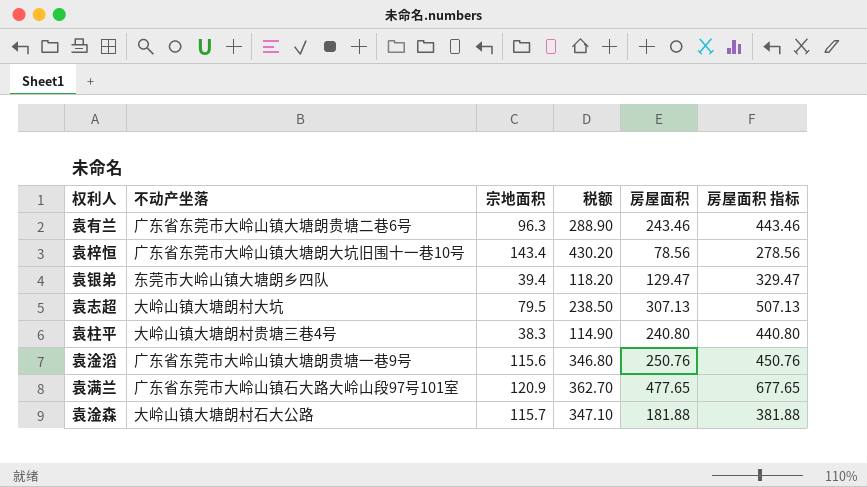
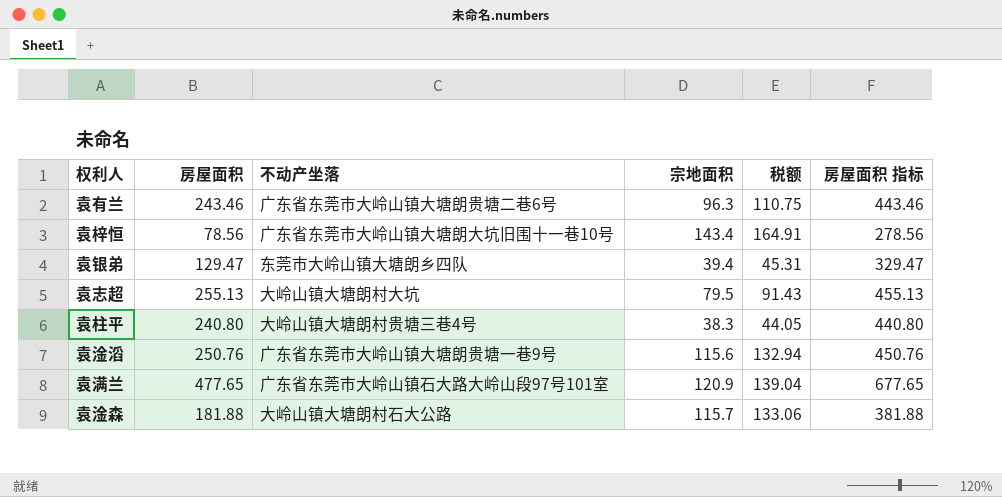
column 房屋面积 | position: 5 -> 2
column 税额 | formula: [宗地面积] * 3 -> [宗地面积] * 1.15
袁志超 | 房屋面积: 307.13 -> 255.13
袁志超 | 房屋面积 指标: 507.13 -> 455.13

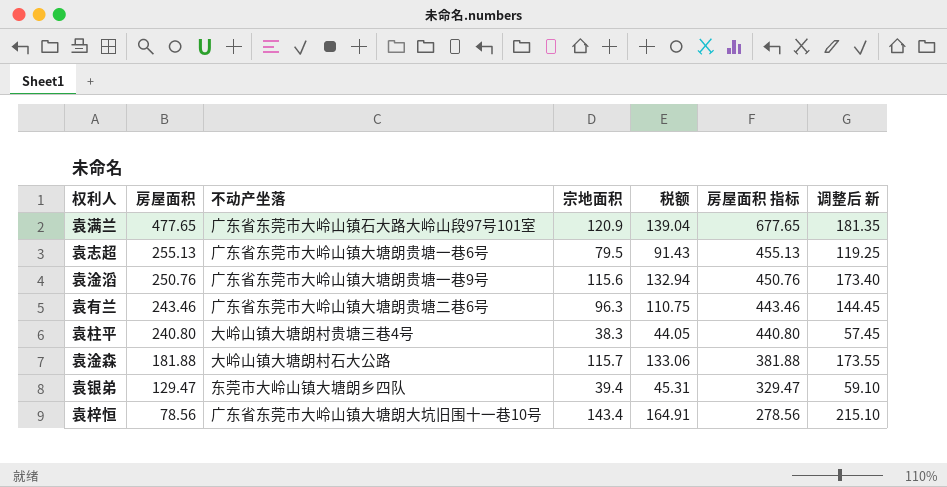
row order: none -> 房屋面积 descending
column 调整后 新 | formula: none -> [宗地面积] * 1.5
袁志超 | 不动产坐落: 大岭山镇大塘朗村大坑 -> 广东省东莞市大岭山镇大塘朗贵塘一巷6号

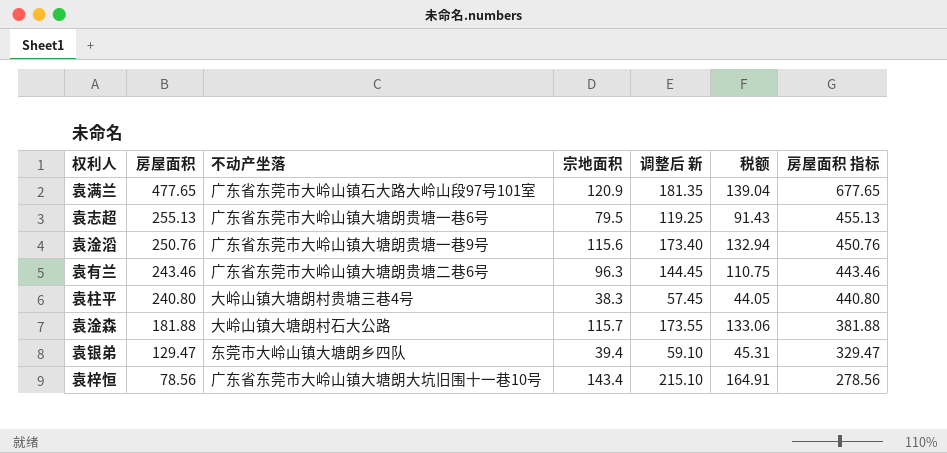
column 调整后 新 | position: 7 -> 5

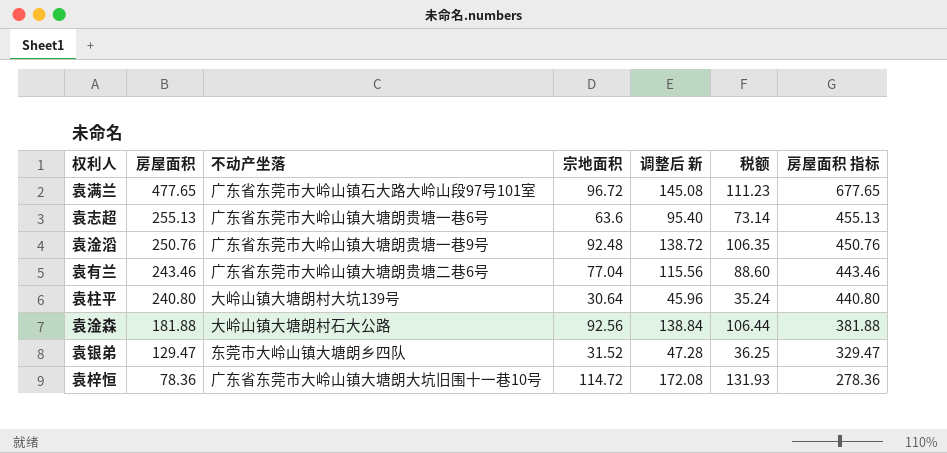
袁满兰 | 宗地面积: 120.9 -> 96.72
袁满兰 | 调整后 新: 181.35 -> 145.08
袁满兰 | 税额: 139.04 -> 111.23
袁志超 | 宗地面积: 79.5 -> 63.6
袁志超 | 调整后 新: 119.25 -> 95.40
袁志超 | 税额: 91.43 -> 73.14
袁淦滔 | 宗地面积: 115.6 -> 92.48
袁淦滔 | 调整后 新: 173.40 -> 138.72
袁淦滔 | 税额: 132.94 -> 106.35
袁有兰 | 宗地面积: 96.3 -> 77.04
袁有兰 | 调整后 新: 144.45 -> 115.56
袁有兰 | 税额: 110.75 -> 88.60
袁柱平 | 不动产坐落: 大岭山镇大塘朗村贵塘三巷4号 -> 大岭山镇大塘朗村大坑139号
袁柱平 | 宗地面积: 38.3 -> 30.64
袁柱平 | 调整后 新: 57.45 -> 45.96
袁柱平 | 税额: 44.05 -> 35.24
袁淦森 | 宗地面积: 115.7 -> 92.56
袁淦森 | 调整后 新: 173.55 -> 138.84
袁淦森 | 税额: 133.06 -> 106.44
袁银弟 | 宗地面积: 39.4 -> 31.52
袁银弟 | 调整后 新: 59.10 -> 47.28
袁银弟 | 税额: 45.31 -> 36.25
袁梓恒 | 房屋面积: 78.56 -> 78.36
袁梓恒 | 宗地面积: 143.4 -> 114.72
袁梓恒 | 调整后 新: 215.10 -> 172.08
袁梓恒 | 税额: 164.91 -> 131.93
袁梓恒 | 房屋面积 指标: 278.56 -> 278.36

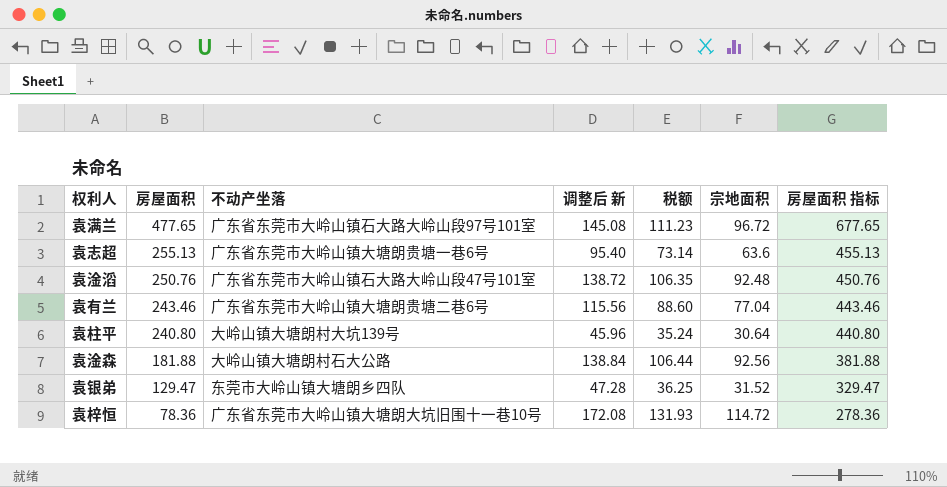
column 宗地面积 | position: 4 -> 6
袁淦滔 | 不动产坐落: 广东省东莞市大岭山镇大塘朗贵塘一巷9号 -> 广东省东莞市大岭山镇石大路大岭山段47号101室

